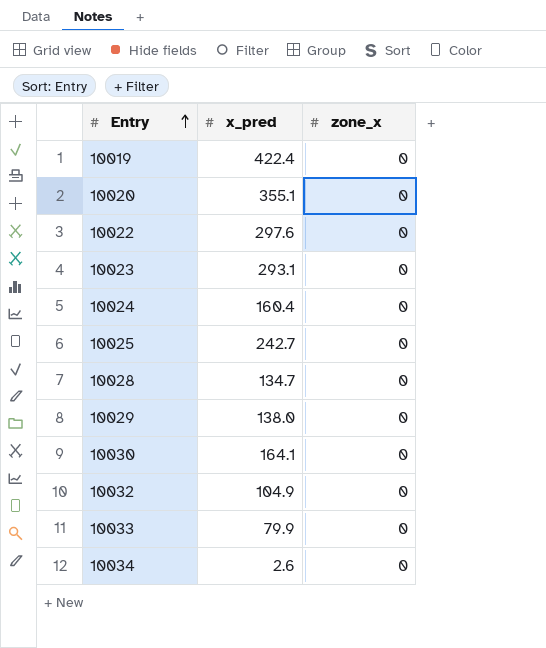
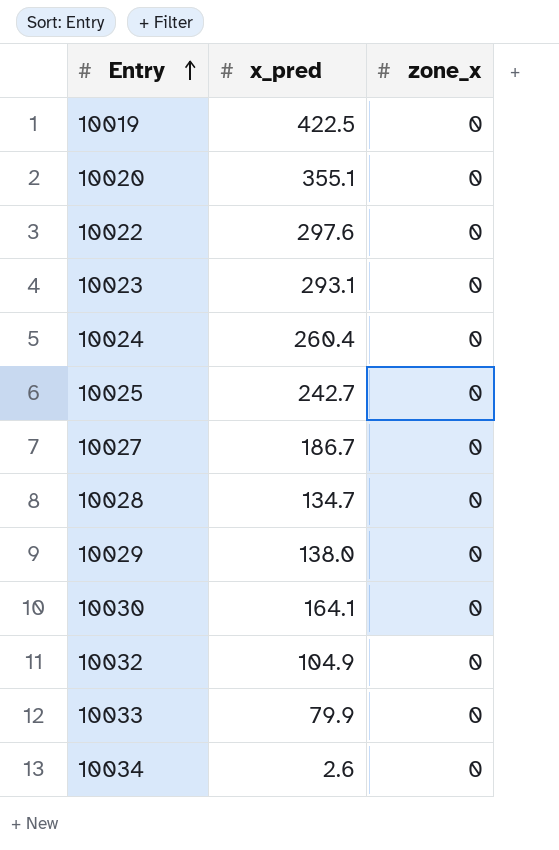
10019 | x_pred: 422.4 -> 422.5
10024 | x_pred: 160.4 -> 260.4
row 10027: none -> 186.7 | 0

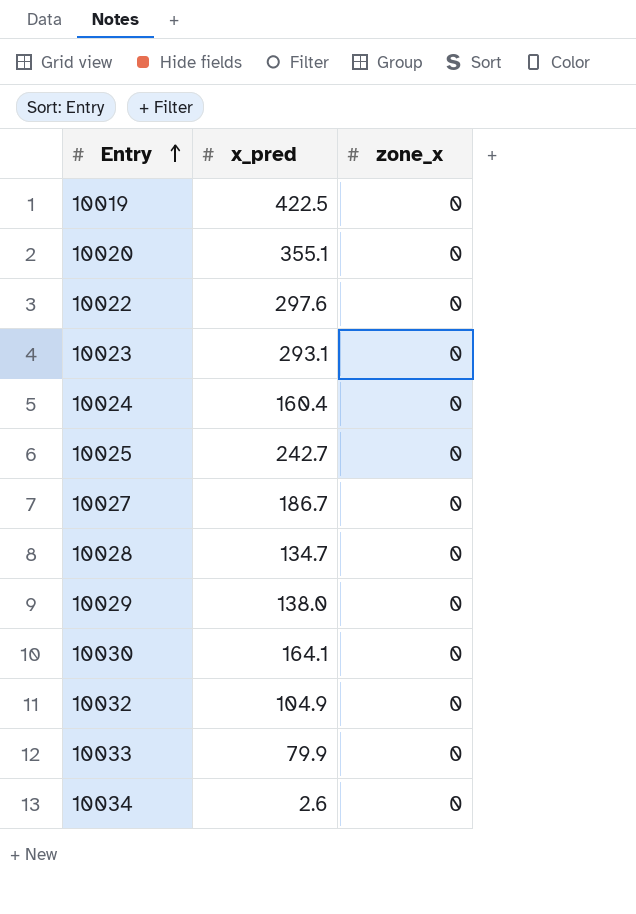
10024 | x_pred: 260.4 -> 160.4

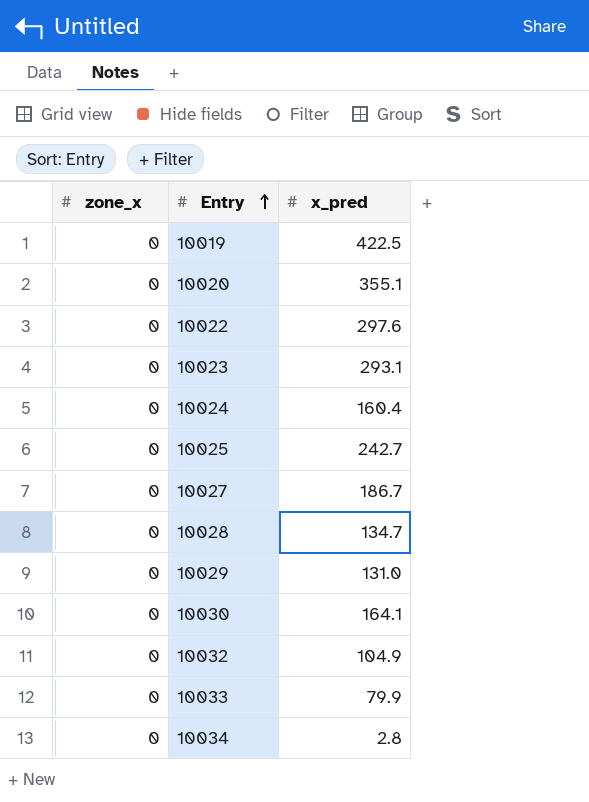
column zone_x | position: 3 -> 1
10029 | x_pred: 138.0 -> 131.0
10034 | x_pred: 2.6 -> 2.8

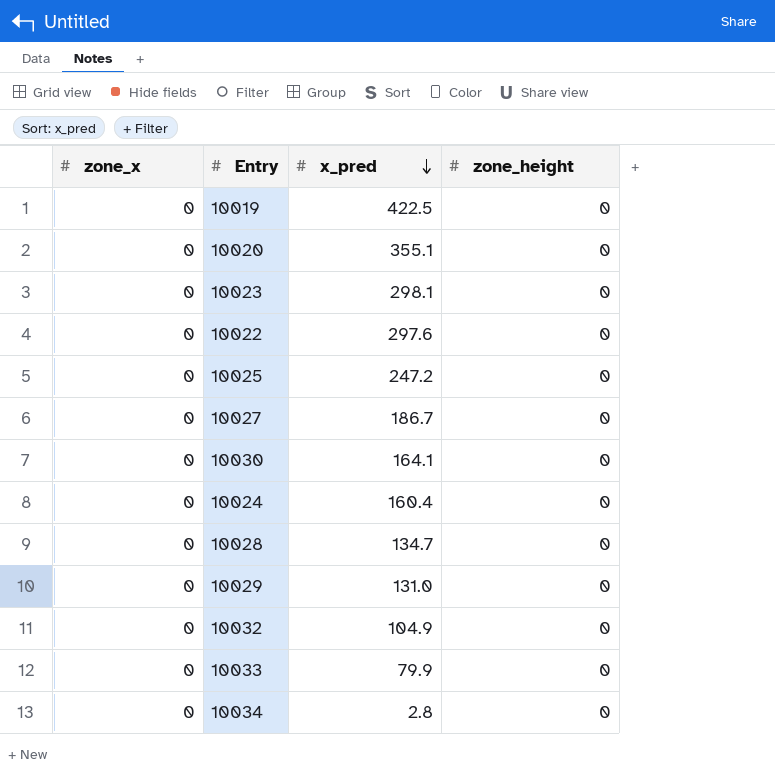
row order: Entry ascending -> x_pred descending
column zone_height | position: none -> 4
10023 | x_pred: 293.1 -> 298.1
10025 | x_pred: 242.7 -> 247.2

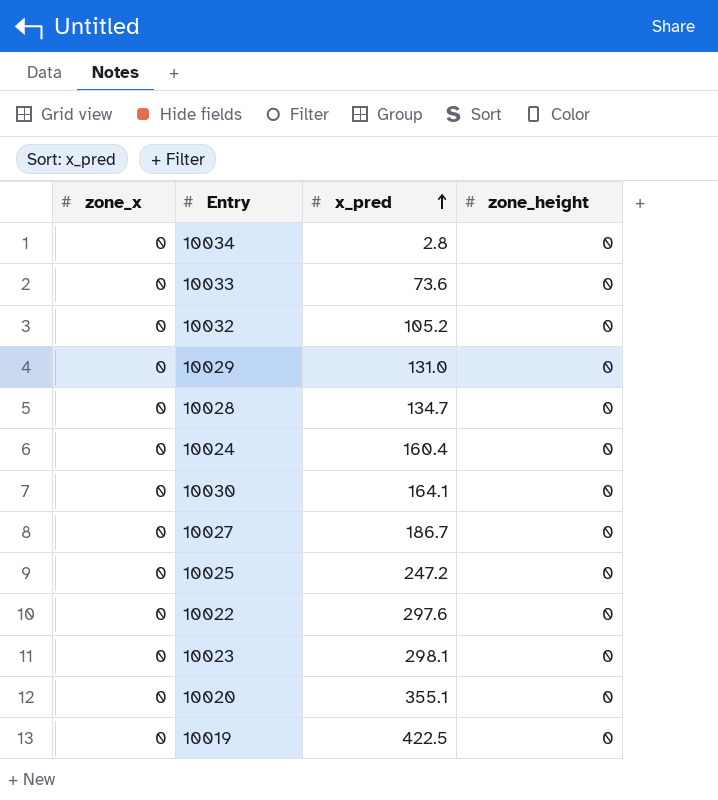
row order: x_pred descending -> x_pred ascending
10033 | x_pred: 79.9 -> 73.6
10032 | x_pred: 104.9 -> 105.2

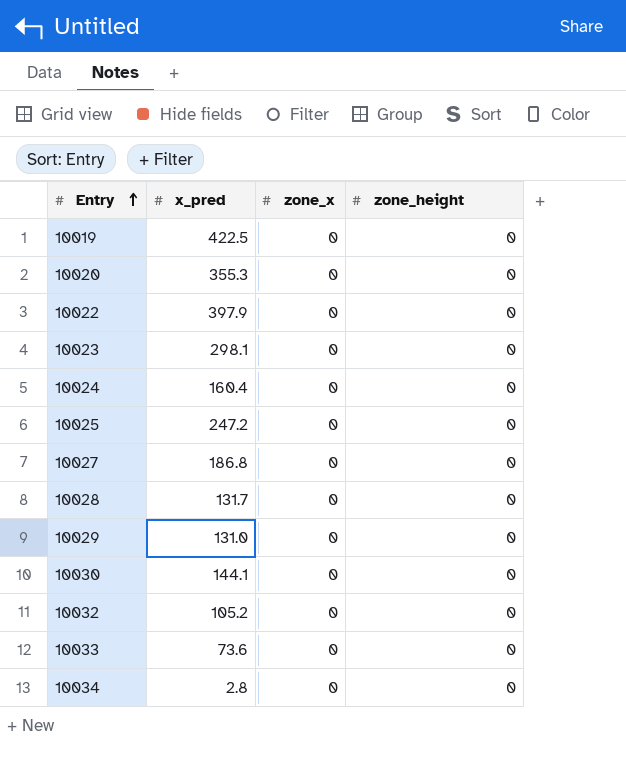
row order: x_pred ascending -> Entry ascending
column zone_x | position: 1 -> 3
10020 | x_pred: 355.1 -> 355.3
10022 | x_pred: 297.6 -> 397.9
10027 | x_pred: 186.7 -> 186.8
10028 | x_pred: 134.7 -> 131.7
10030 | x_pred: 164.1 -> 144.1

